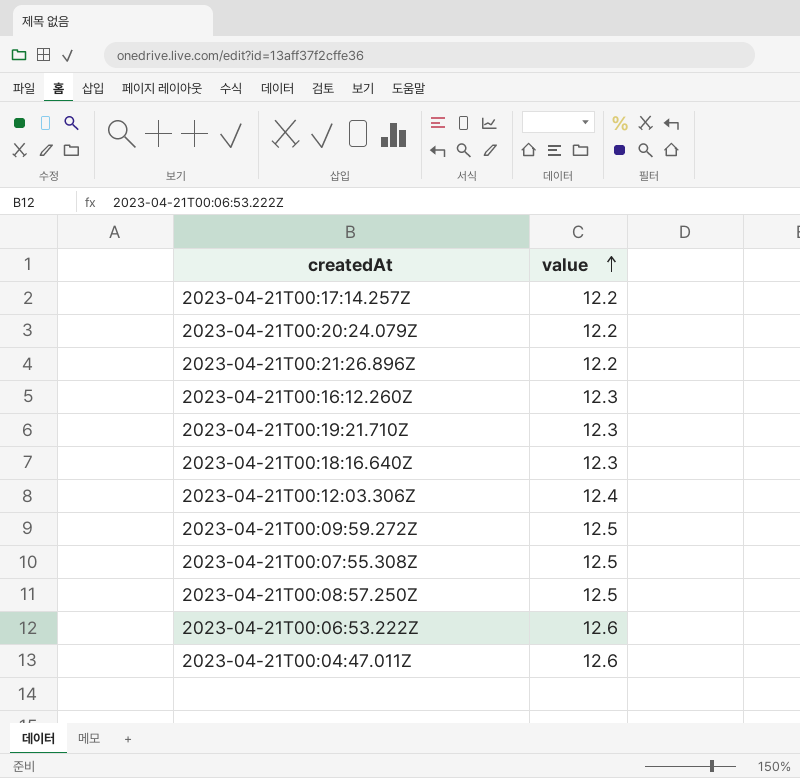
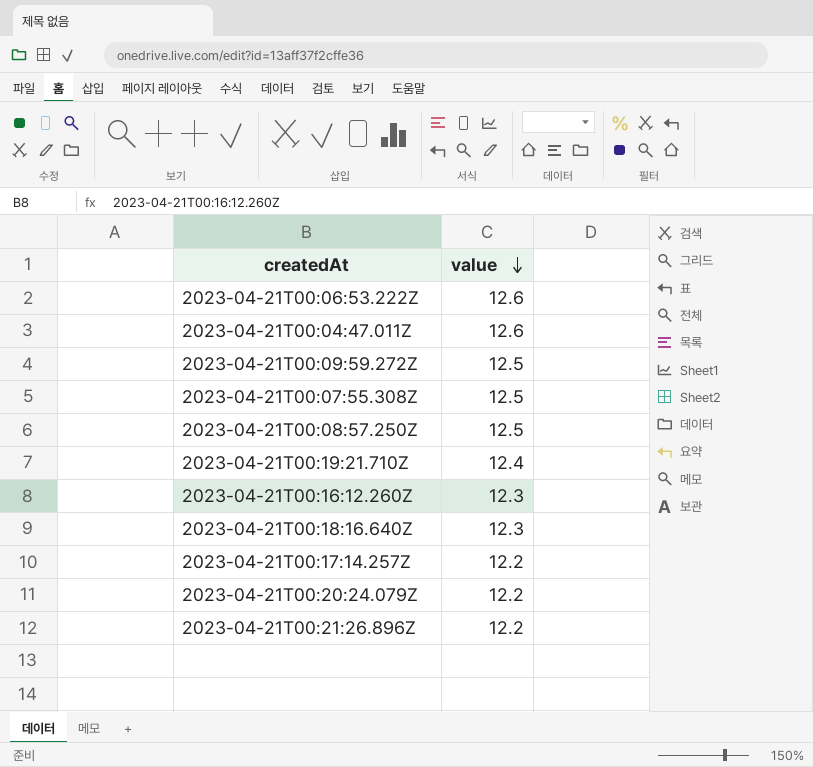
row order: value ascending -> value descending
row 2023-04-21T00:12:03.306Z: 12.4 -> none
2023-04-21T00:19:21.710Z | value: 12.3 -> 12.4

